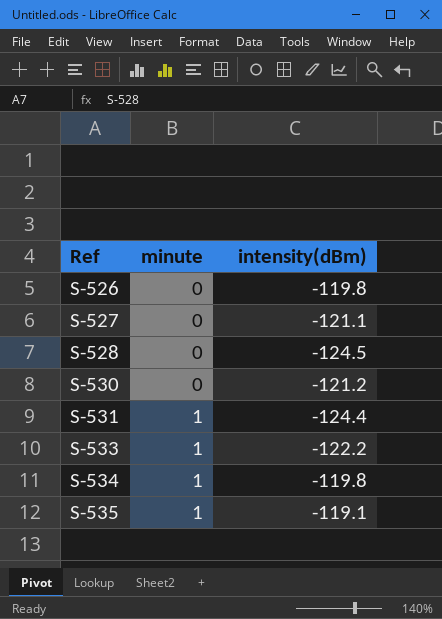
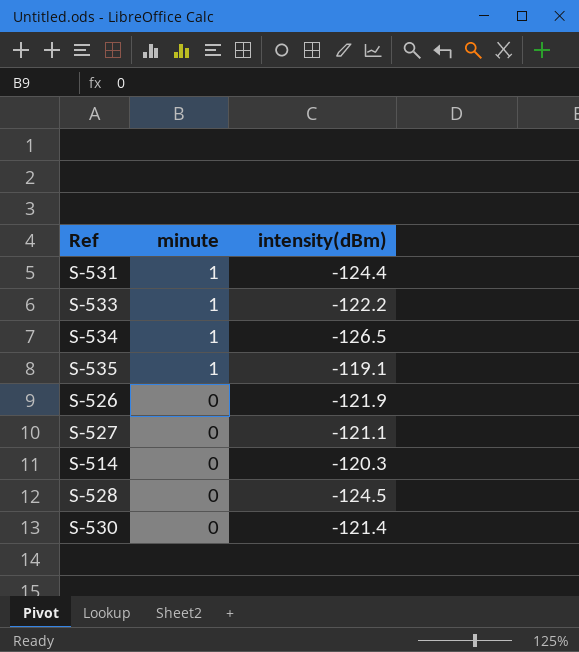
row order: Ref ascending -> minute descending
S-534 | intensity(dBm): -119.8 -> -126.5
S-526 | intensity(dBm): -119.8 -> -121.9
row S-514: none -> 0 | -120.3
S-530 | intensity(dBm): -121.2 -> -121.4

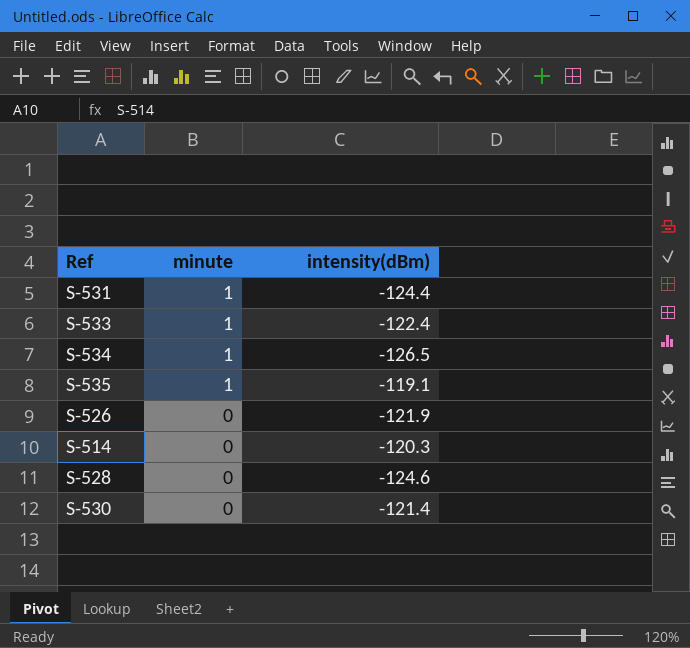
row S-527: 0 | -121.1 -> none
S-533 | intensity(dBm): -122.2 -> -122.4
S-528 | intensity(dBm): -124.5 -> -124.6

